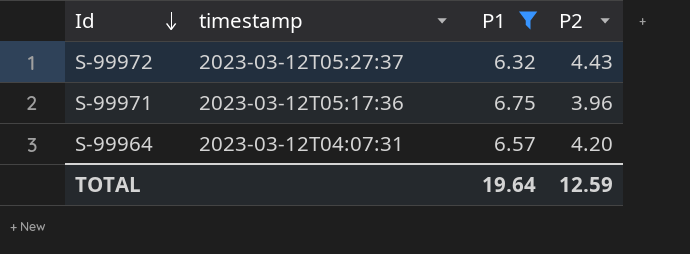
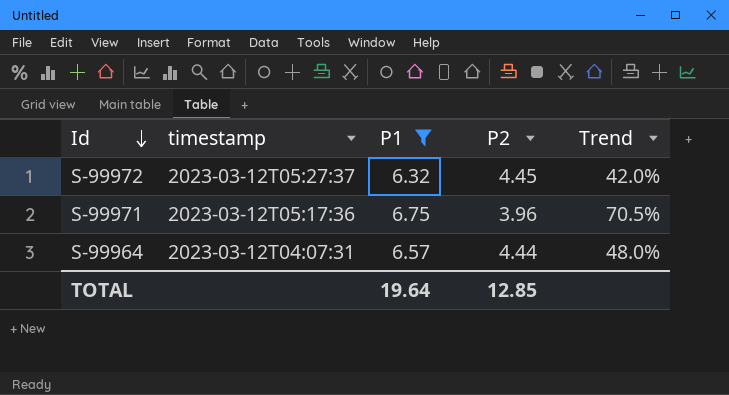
column Trend | formula: none -> ([P1] - [P2]) / [P2]
S-99972 | P2: 4.43 -> 4.45
S-99964 | P2: 4.20 -> 4.44
TOTAL | P2: 12.59 -> 12.85

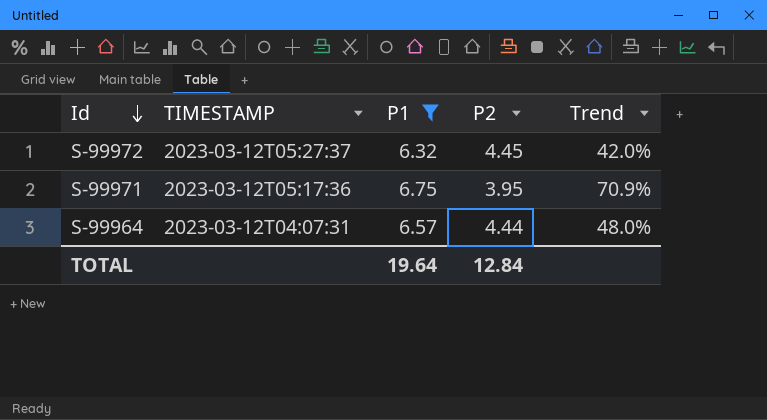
column name: timestamp -> TIMESTAMP
S-99971 | P2: 3.96 -> 3.95
S-99971 | Trend: 70.5% -> 70.9%
TOTAL | P2: 12.85 -> 12.84

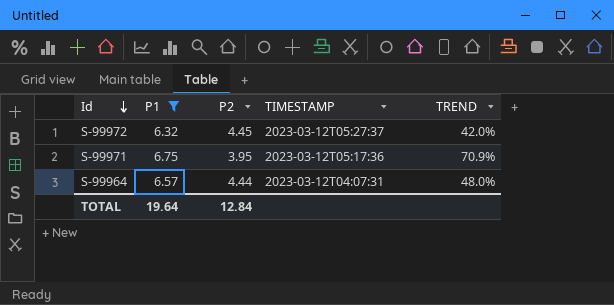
column TIMESTAMP | position: 2 -> 4
column name: Trend -> TREND

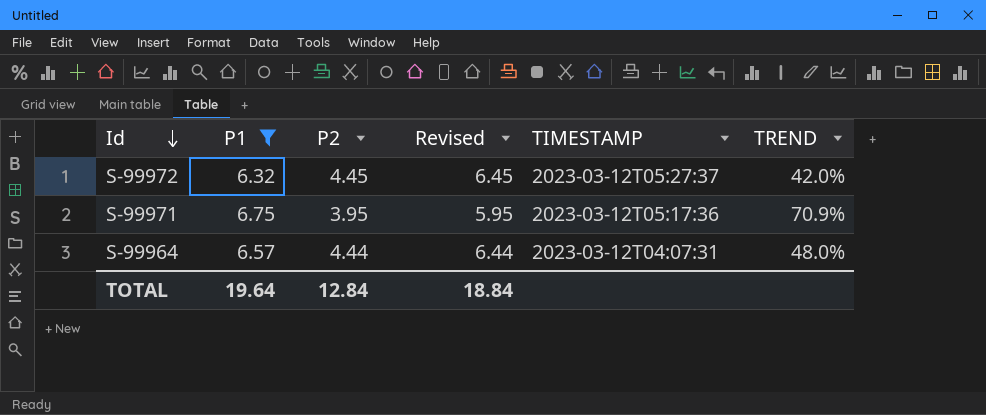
column Revised | formula: none -> [P2] + 2

